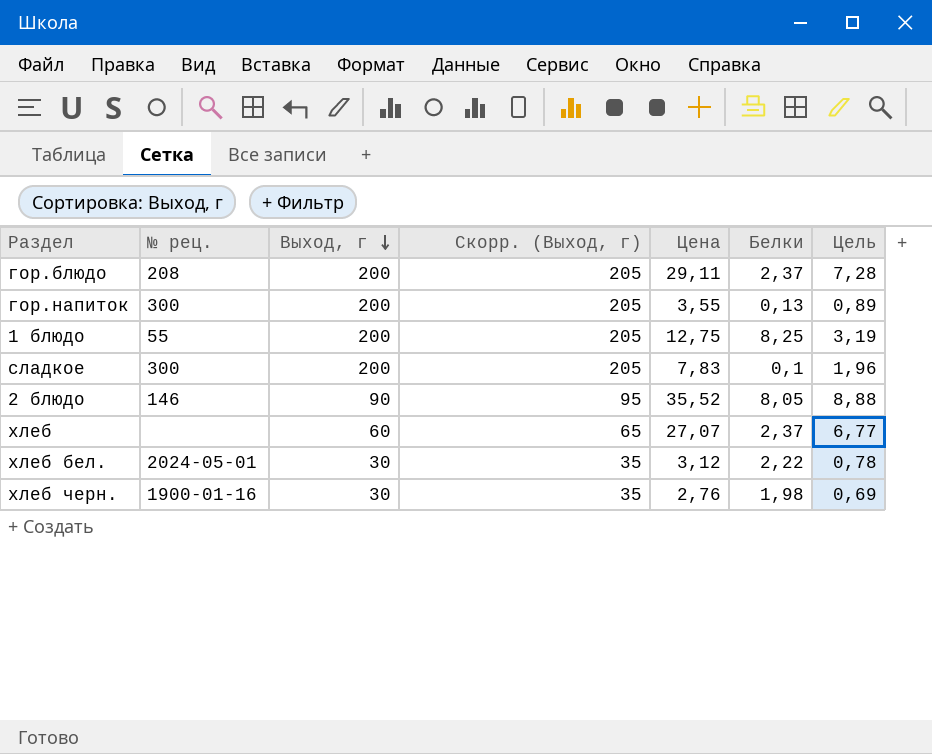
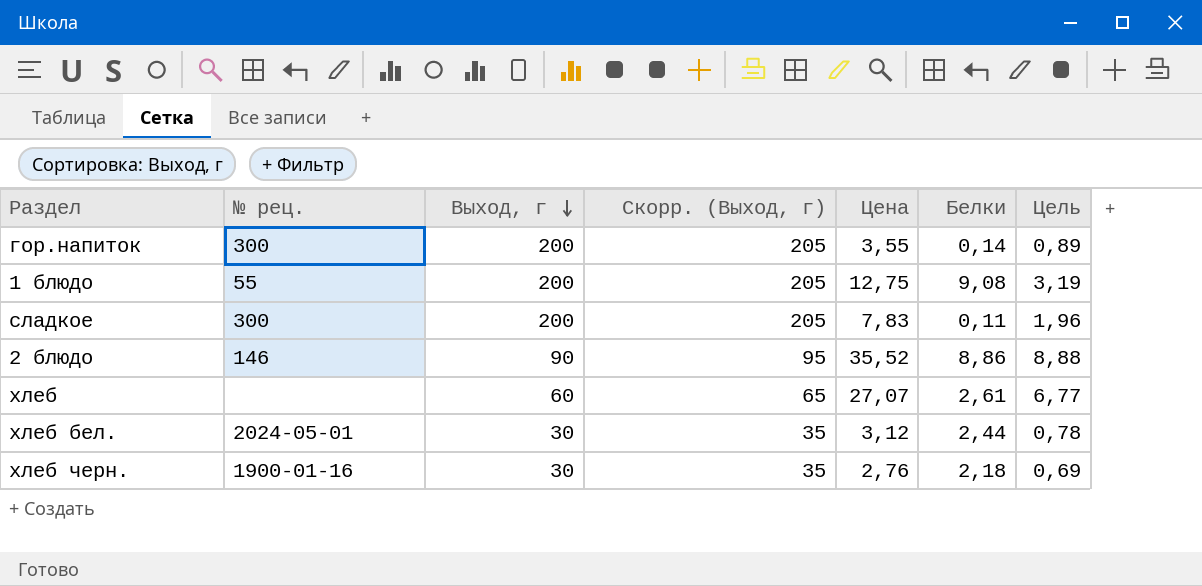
row гор.блюдо: 208 | 200 | 205 | 29,11 | 2,37 | 7,28 -> none
гор.напиток | Белки: 0,13 -> 0,14
1 блюдо | Белки: 8,25 -> 9,08
сладкое | Белки: 0,1 -> 0,11
2 блюдо | Белки: 8,05 -> 8,86
хлеб | Белки: 2,37 -> 2,61
хлеб бел. | Белки: 2,22 -> 2,44
хлеб черн. | Белки: 1,98 -> 2,18

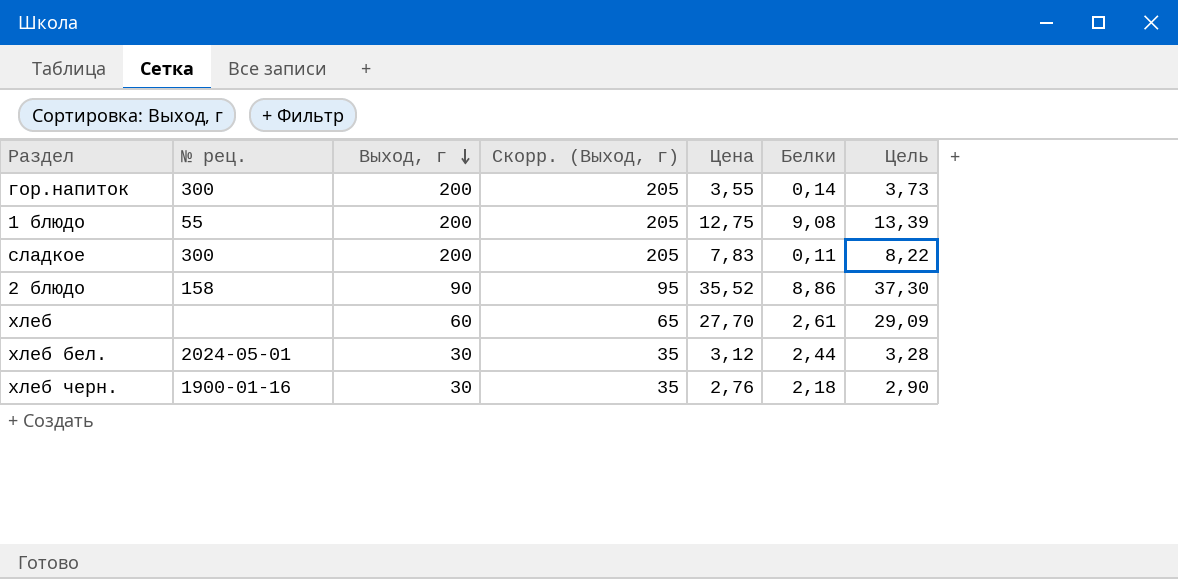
column Цель | formula: [Цена] * 0,25 -> [Цена] * 1,05
2 блюдо | № рец.: 146 -> 158
хлеб | Цена: 27,07 -> 27,70

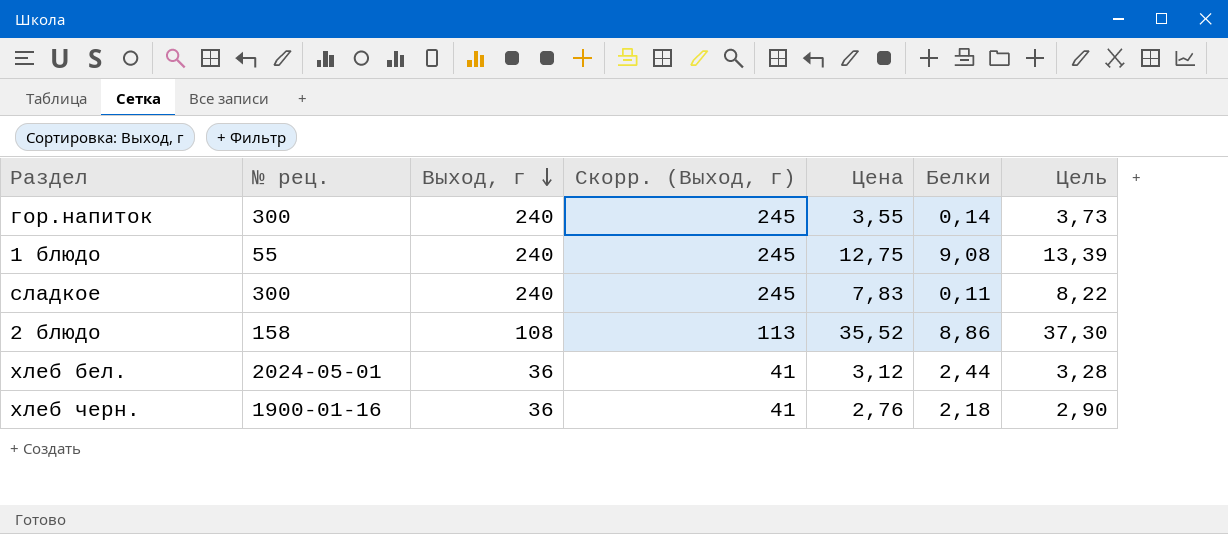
row хлеб: none | 60 | 65 | 27,70 | 2,61 | 29,09 -> none
гор.напиток | Выход, г: 200 -> 240
гор.напиток | Скорр. (Выход, г): 205 -> 245
1 блюдо | Выход, г: 200 -> 240
1 блюдо | Скорр. (Выход, г): 205 -> 245
сладкое | Выход, г: 200 -> 240
сладкое | Скорр. (Выход, г): 205 -> 245
2 блюдо | Выход, г: 90 -> 108
2 блюдо | Скорр. (Выход, г): 95 -> 113
хлеб бел. | Выход, г: 30 -> 36
хлеб бел. | Скорр. (Выход, г): 35 -> 41
хлеб черн. | Выход, г: 30 -> 36
хлеб черн. | Скорр. (Выход, г): 35 -> 41

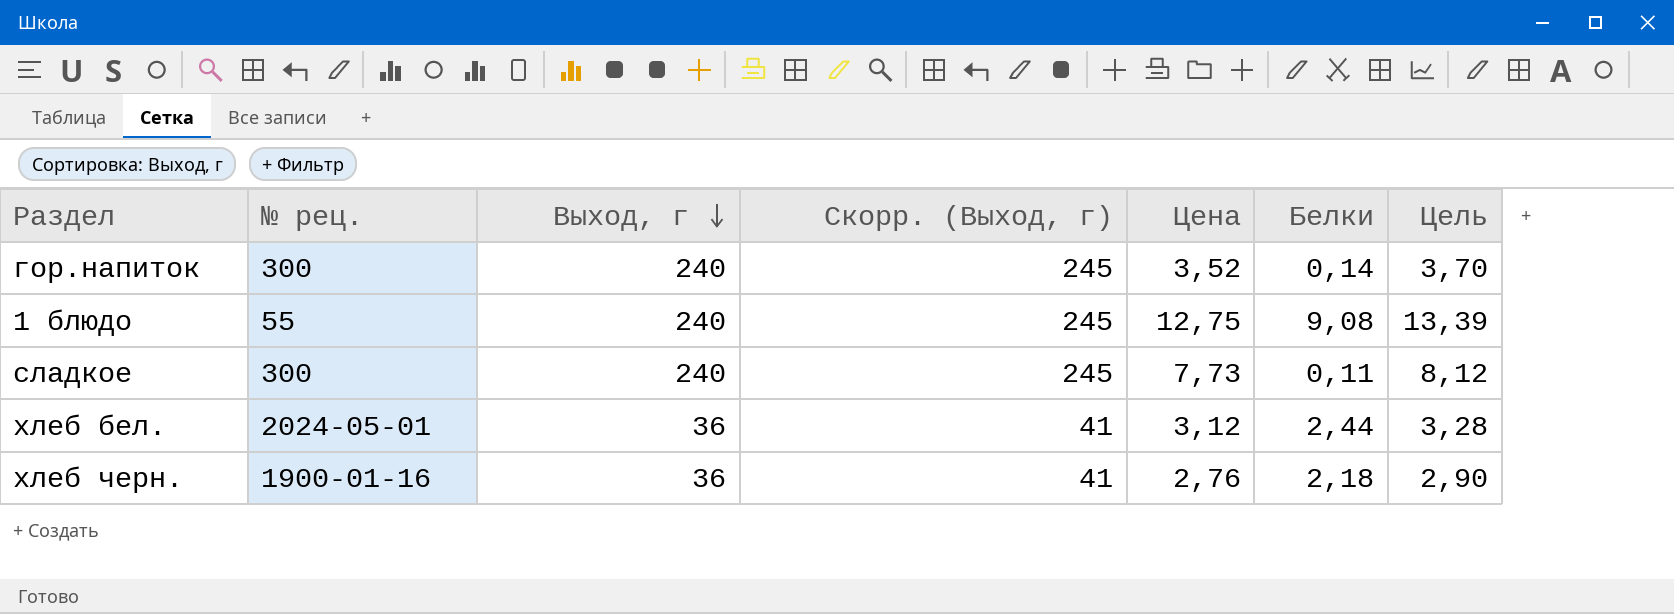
row 2 блюдо: 158 | 108 | 113 | 35,52 | 8,86 | 37,30 -> none
гор.напиток | Цена: 3,55 -> 3,52
гор.напиток | Цель: 3,73 -> 3,70
сладкое | Цена: 7,83 -> 7,73
сладкое | Цель: 8,22 -> 8,12

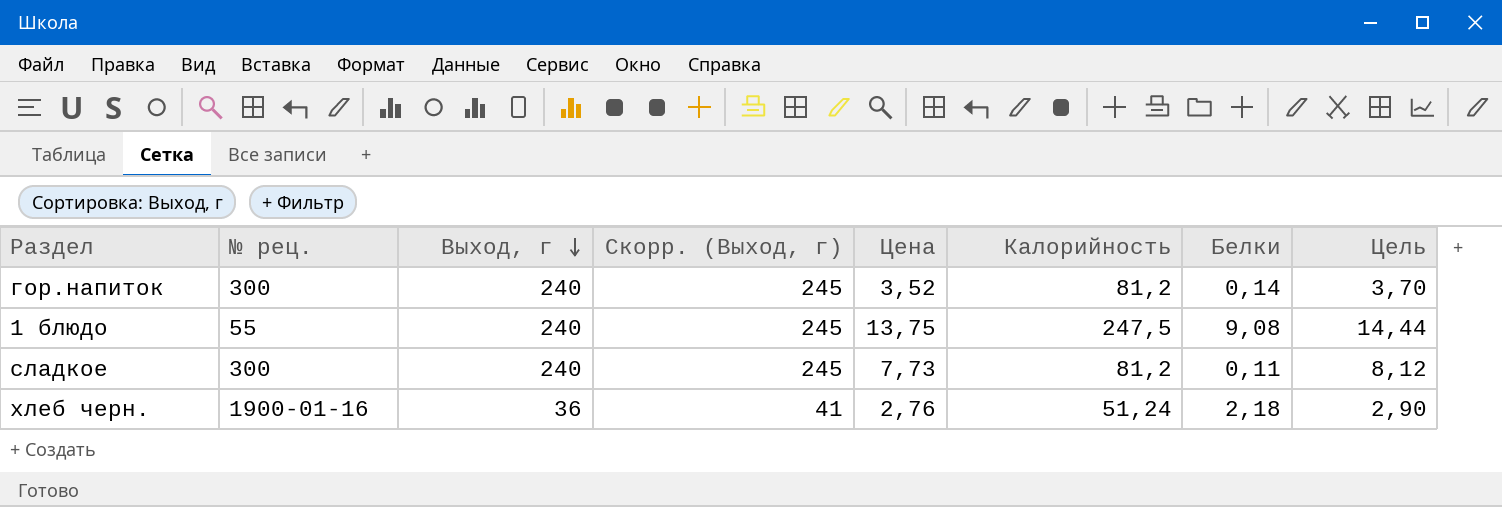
column Калорийность | position: none -> 6
row хлеб бел.: 2024-05-01 | 36 | 41 | 3,12 | 2,44 | 3,28 -> none
1 блюдо | Цена: 12,75 -> 13,75
1 блюдо | Цель: 13,39 -> 14,44

